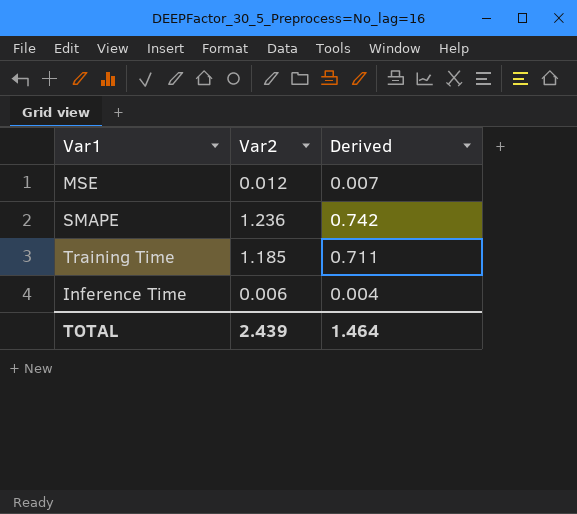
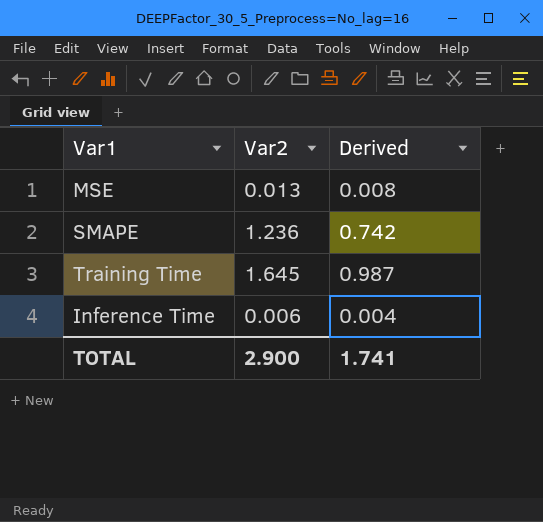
MSE | Var2: 0.012 -> 0.013
MSE | Derived: 0.007 -> 0.008
Training Time | Var2: 1.185 -> 1.645
Training Time | Derived: 0.711 -> 0.987
TOTAL | Var2: 2.439 -> 2.900
TOTAL | Derived: 1.464 -> 1.741

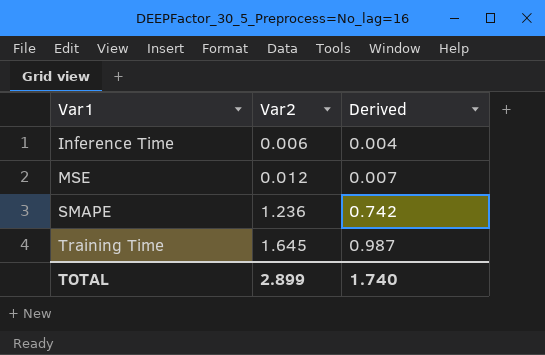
row order: none -> Var1 ascending
MSE | Var2: 0.013 -> 0.012
MSE | Derived: 0.008 -> 0.007
TOTAL | Var2: 2.900 -> 2.899
TOTAL | Derived: 1.741 -> 1.740

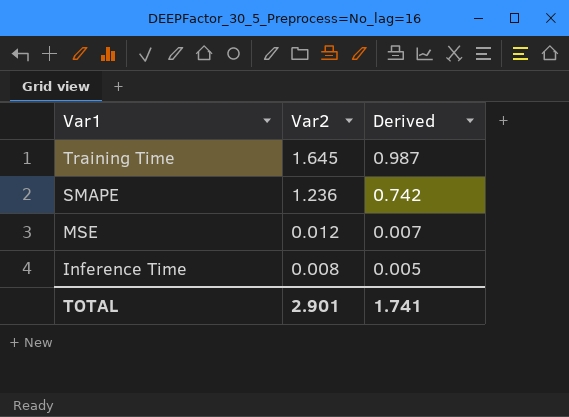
row order: Var1 ascending -> Var1 descending
Inference Time | Var2: 0.006 -> 0.008
Inference Time | Derived: 0.004 -> 0.005
TOTAL | Var2: 2.899 -> 2.901
TOTAL | Derived: 1.740 -> 1.741

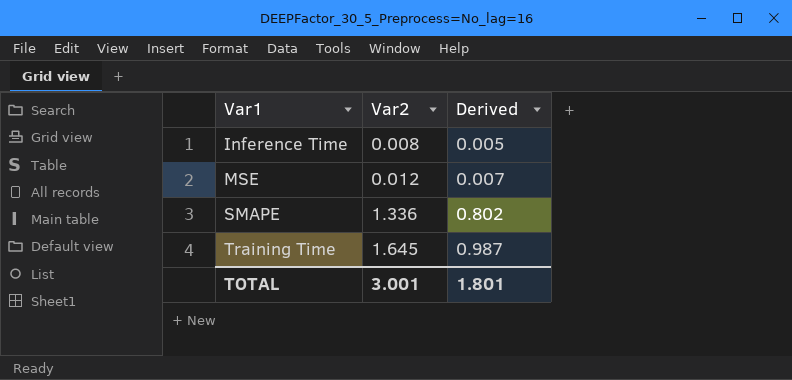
row order: Var1 descending -> Var1 ascending
SMAPE | Var2: 1.236 -> 1.336
SMAPE | Derived: 0.742 -> 0.802
TOTAL | Var2: 2.901 -> 3.001
TOTAL | Derived: 1.741 -> 1.801

